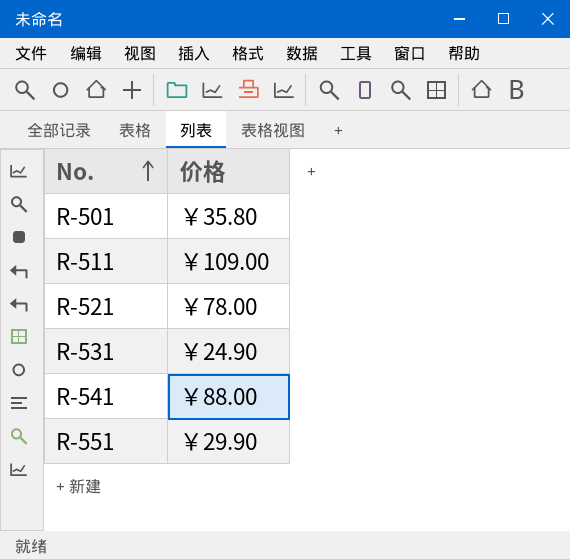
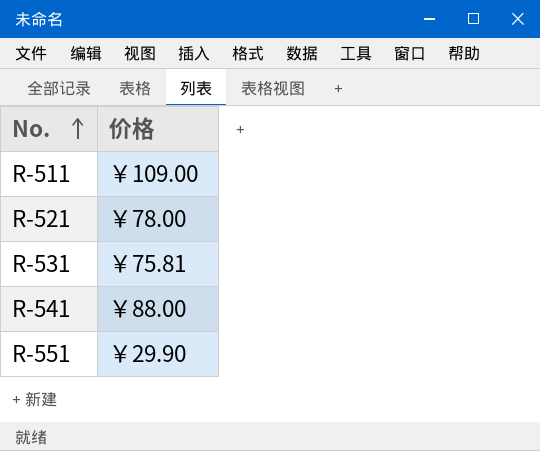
row R-501: ￥35.80 -> none
R-531 | 价格: ￥24.90 -> ￥75.81

